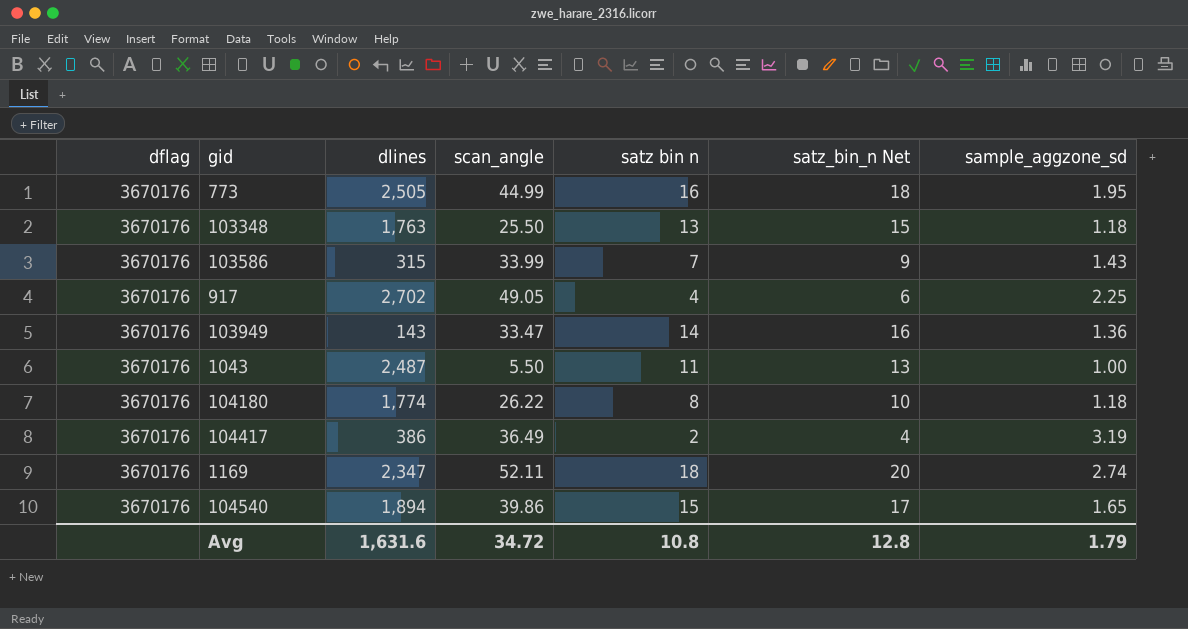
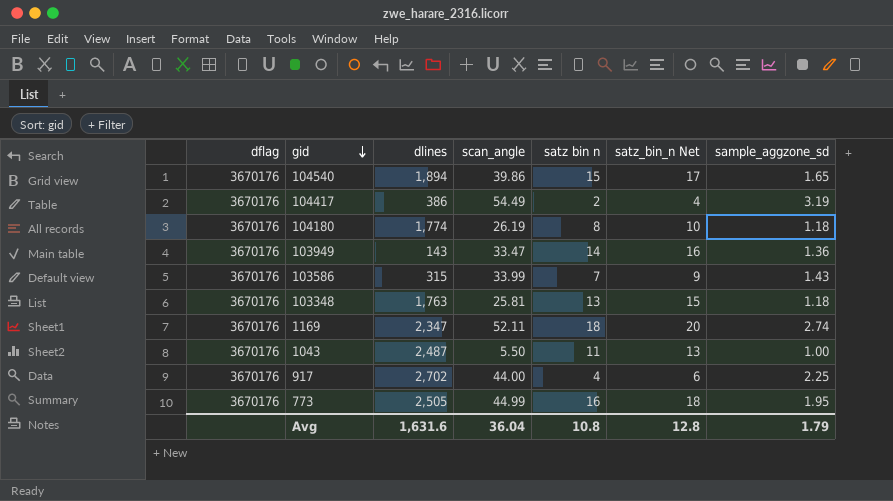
row order: none -> gid descending
104417 | scan_angle: 36.49 -> 54.49
104180 | scan_angle: 26.22 -> 26.19
103348 | scan_angle: 25.50 -> 25.81
917 | scan_angle: 49.05 -> 44.00
Avg | scan_angle: 34.72 -> 36.04

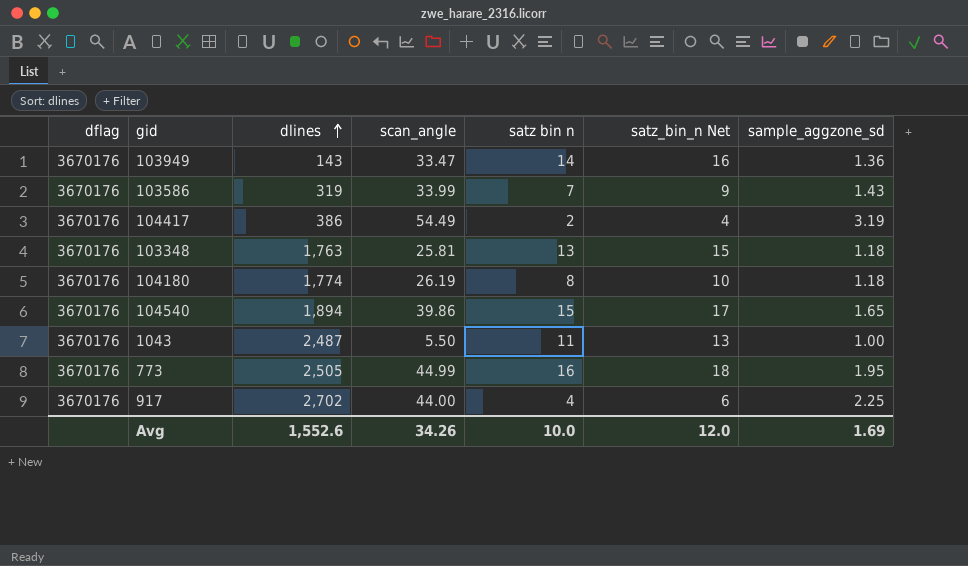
row order: gid descending -> dlines ascending
row 1169: 3670176 | 2,347 | 52.11 | 18 | 20 | 2.74 -> none
103586 | dlines: 315 -> 319
Avg | dlines: 1,631.6 -> 1,552.6
Avg | scan_angle: 36.04 -> 34.26
Avg | satz bin n: 10.8 -> 10.0
Avg | satz_bin_n Net: 12.8 -> 12.0
Avg | sample_aggzone_sd: 1.79 -> 1.69

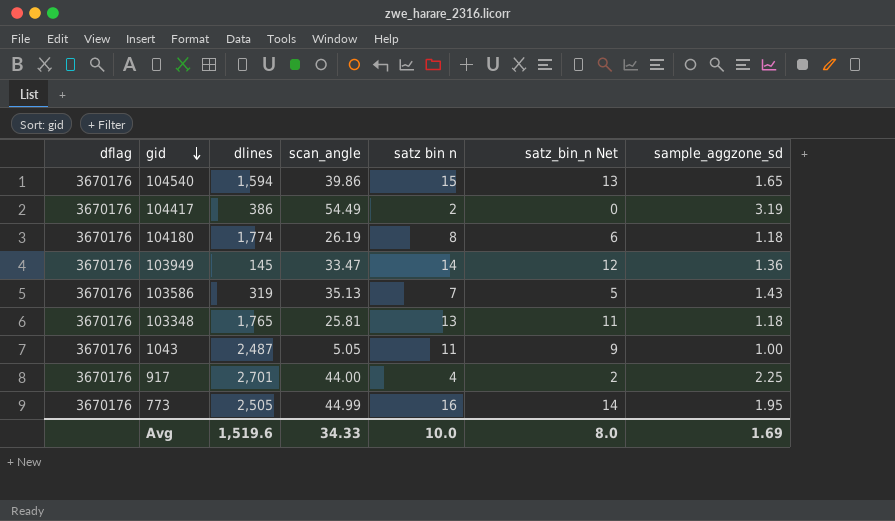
row order: dlines ascending -> gid descending
column satz_bin_n Net | formula: [satz bin n] + 2 -> [satz bin n] - 2
104540 | dlines: 1,894 -> 1,594
103949 | dlines: 143 -> 145
103586 | scan_angle: 33.99 -> 35.13
103348 | dlines: 1,763 -> 1,765
1043 | scan_angle: 5.50 -> 5.05
917 | dlines: 2,702 -> 2,701
Avg | dlines: 1,552.6 -> 1,519.6
Avg | scan_angle: 34.26 -> 34.33
Avg | satz_bin_n Net: 12.0 -> 8.0

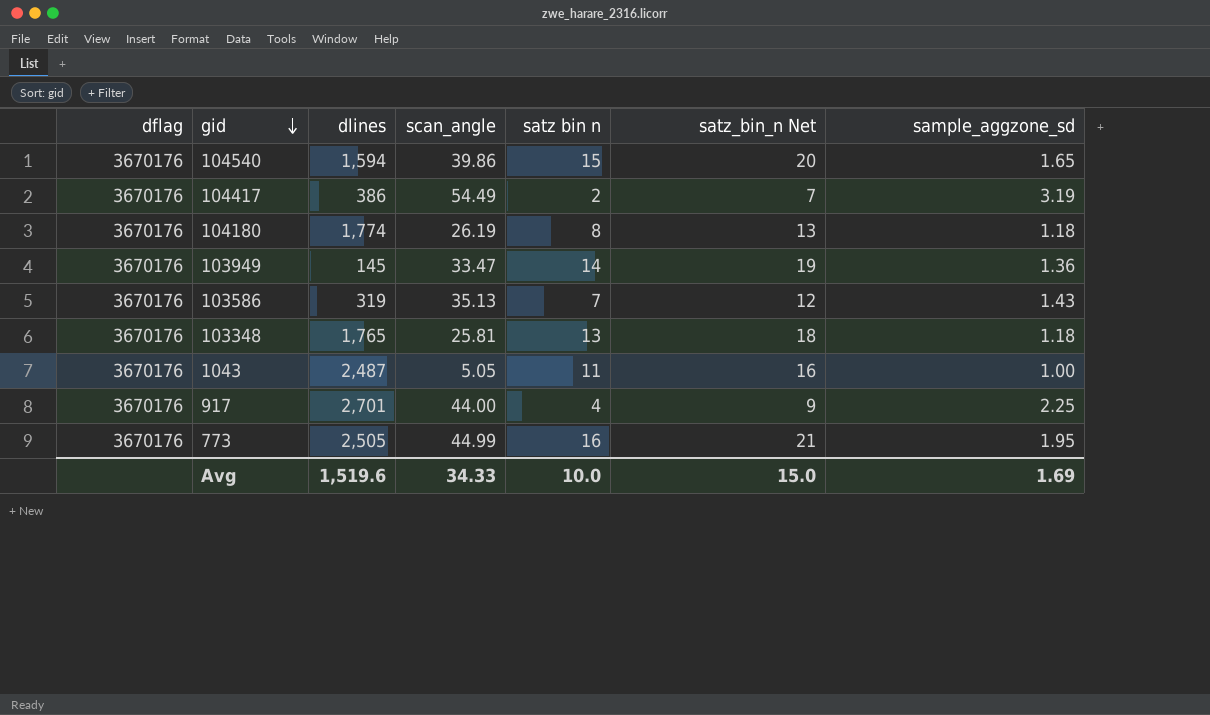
column satz_bin_n Net | formula: [satz bin n] - 2 -> [satz bin n] + 5
Avg | satz_bin_n Net: 8.0 -> 15.0

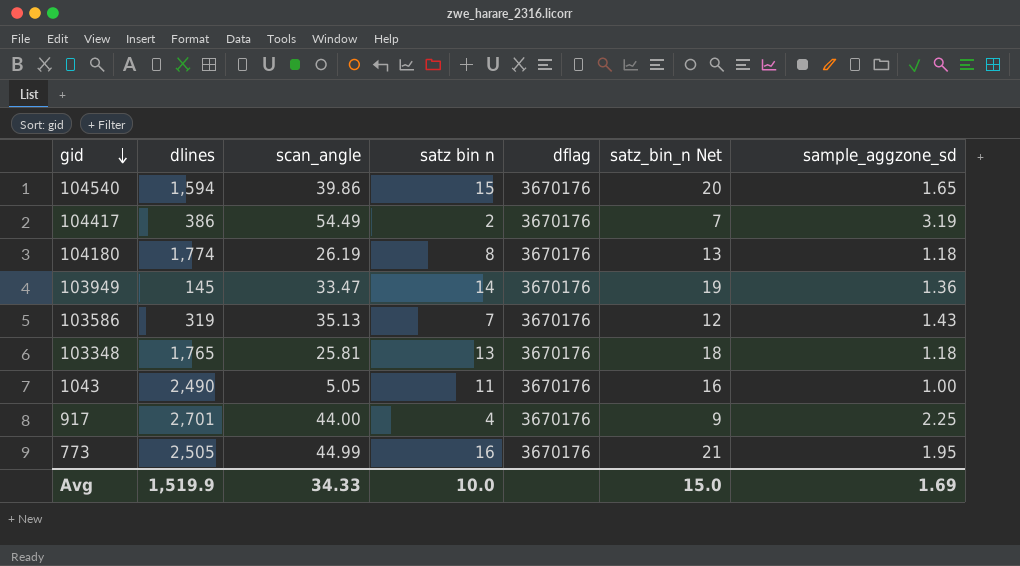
column dflag | position: 1 -> 5
1043 | dlines: 2,487 -> 2,490
Avg | dlines: 1,519.6 -> 1,519.9

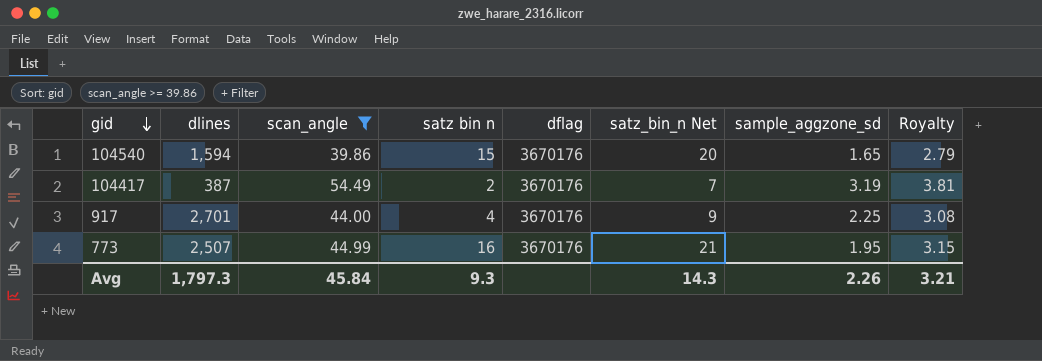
filter: none -> scan_angle >= 39.86
column Royalty | formula: none -> [scan_angle] * 0.07
104417 | dlines: 386 -> 387
773 | dlines: 2,505 -> 2,507
Avg | dlines: 1,519.9 -> 1,797.3
Avg | scan_angle: 34.33 -> 45.84
Avg | satz bin n: 10.0 -> 9.3
Avg | satz_bin_n Net: 15.0 -> 14.3
Avg | sample_aggzone_sd: 1.69 -> 2.26

